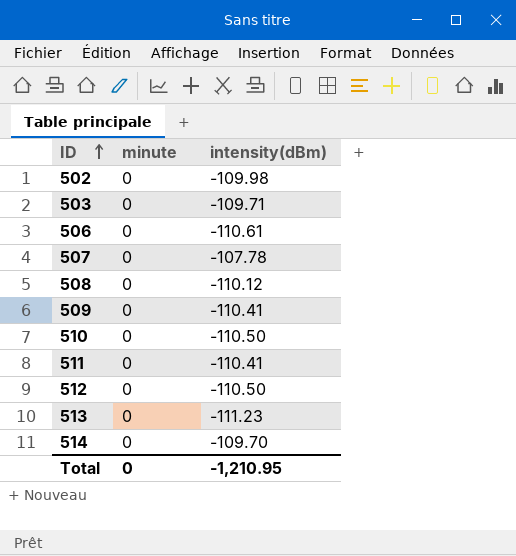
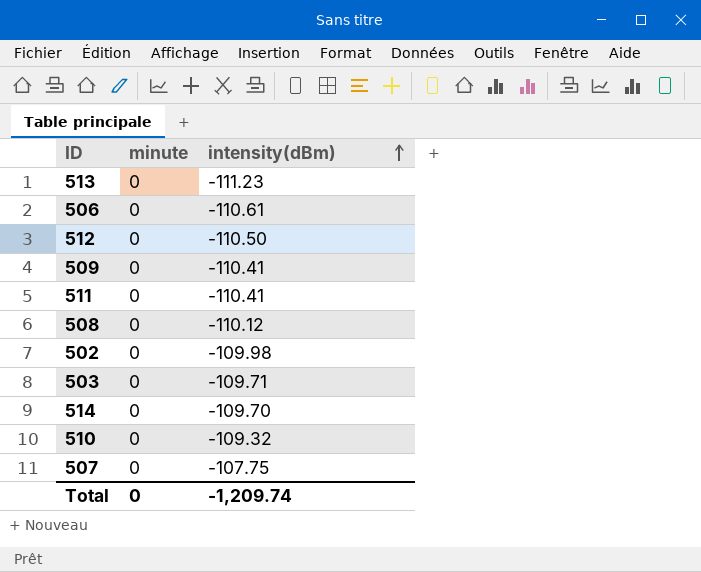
row order: ID ascending -> intensity(dBm) ascending
510 | intensity(dBm): -110.50 -> -109.32
507 | intensity(dBm): -107.78 -> -107.75
Total | intensity(dBm): -1,210.95 -> -1,209.74

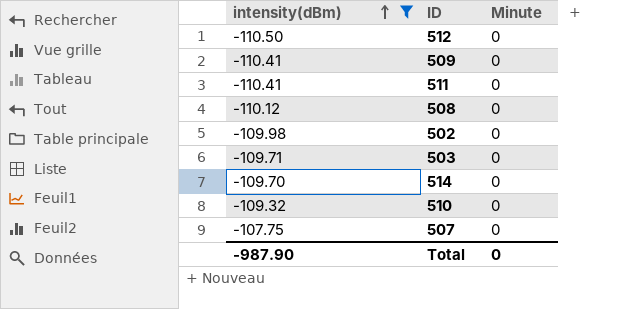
filter: none -> intensity(dBm) >= -110.50
column intensity(dBm) | position: 3 -> 1
column name: minute -> Minute
Total | intensity(dBm): -1,209.74 -> -987.90

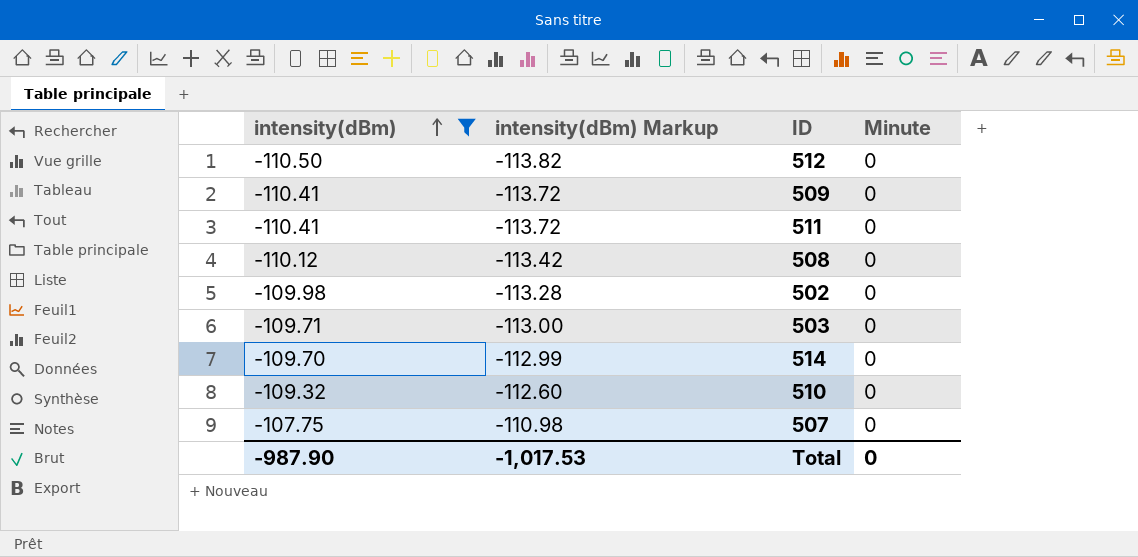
column intensity(dBm) Markup | formula: none -> [intensity(dBm)] * 1.03

